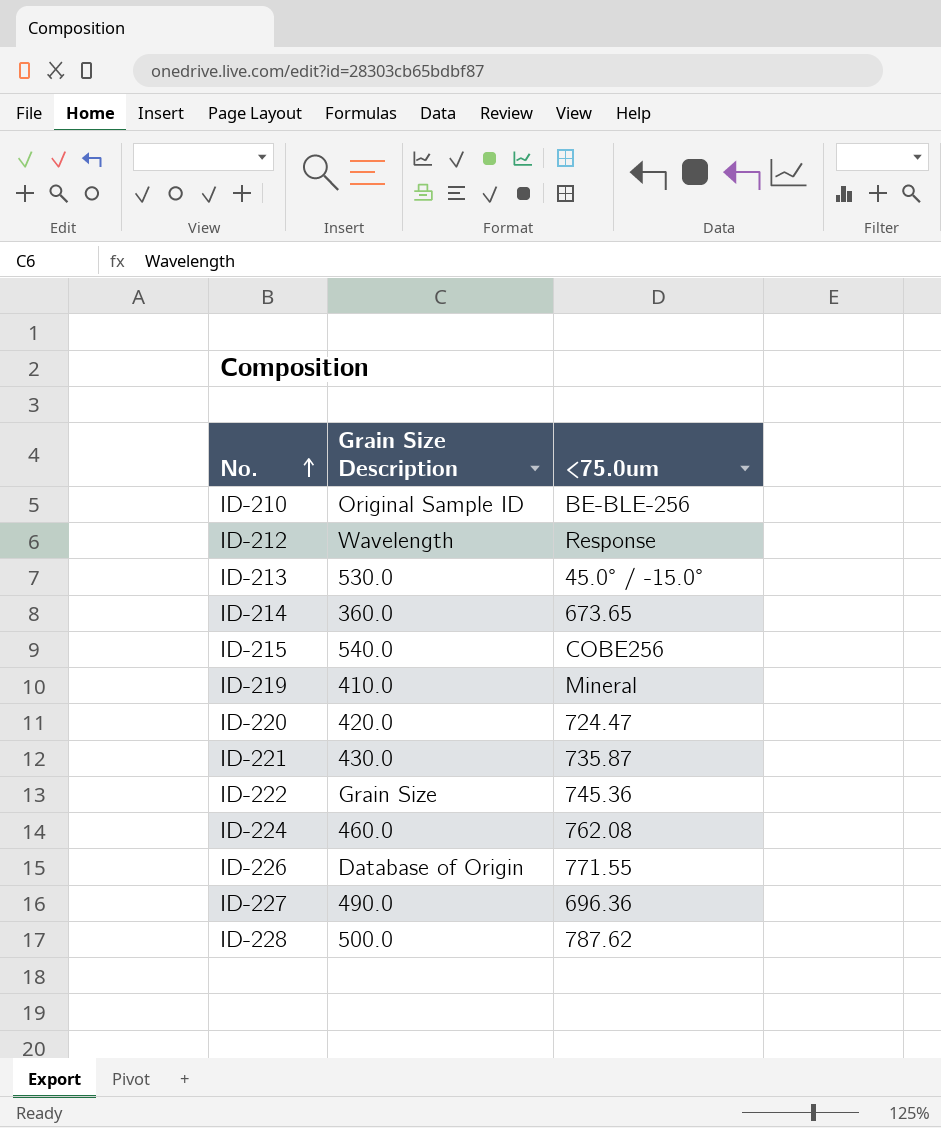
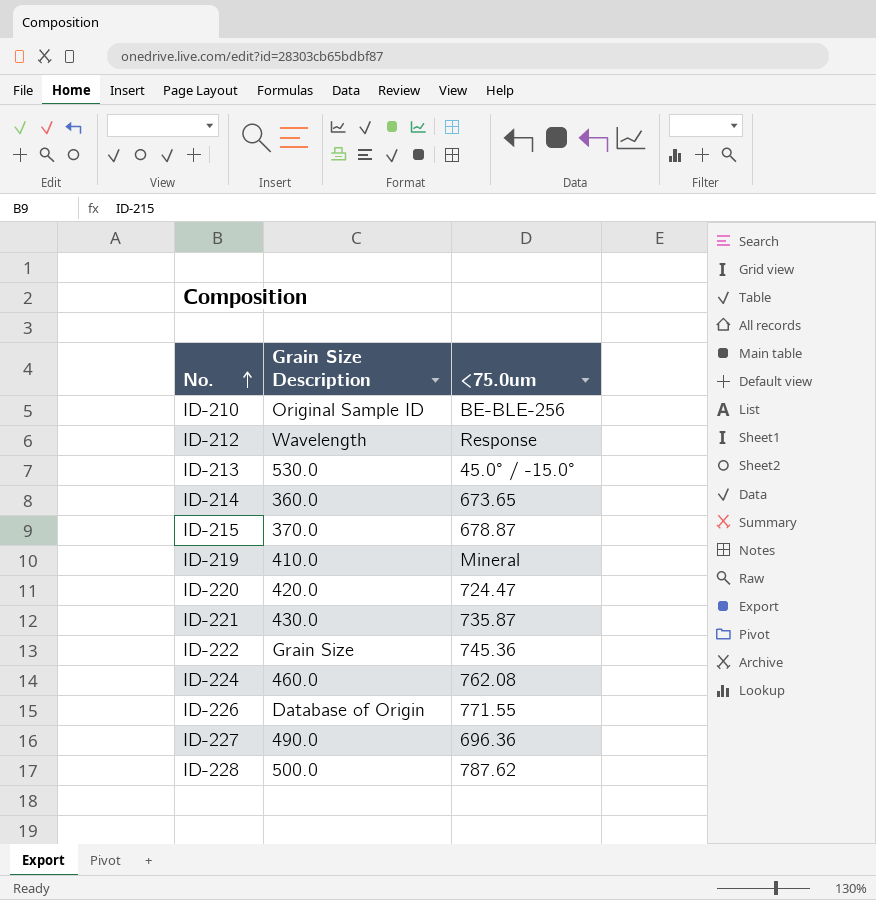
ID-215 | Grain Size Description: 540.0 -> 370.0
ID-215 | <75.0um: COBE256 -> 678.87

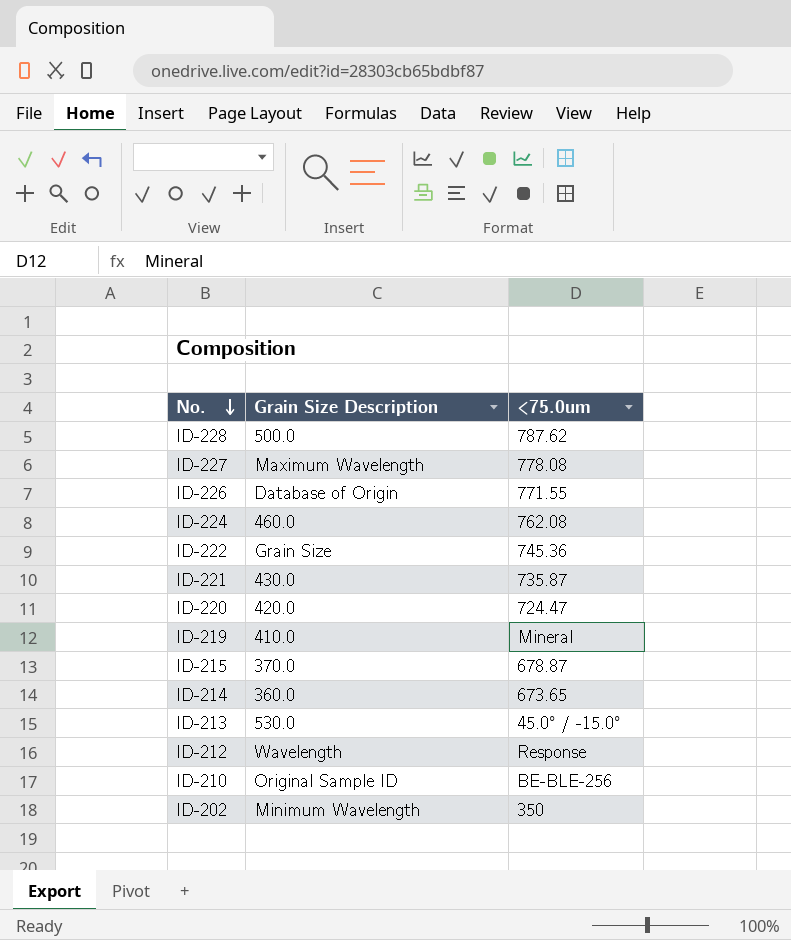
row order: No. ascending -> No. descending
ID-227 | Grain Size Description: 490.0 -> Maximum Wavelength
ID-227 | <75.0um: 696.36 -> 778.08
row ID-202: none -> Minimum Wavelength | 350

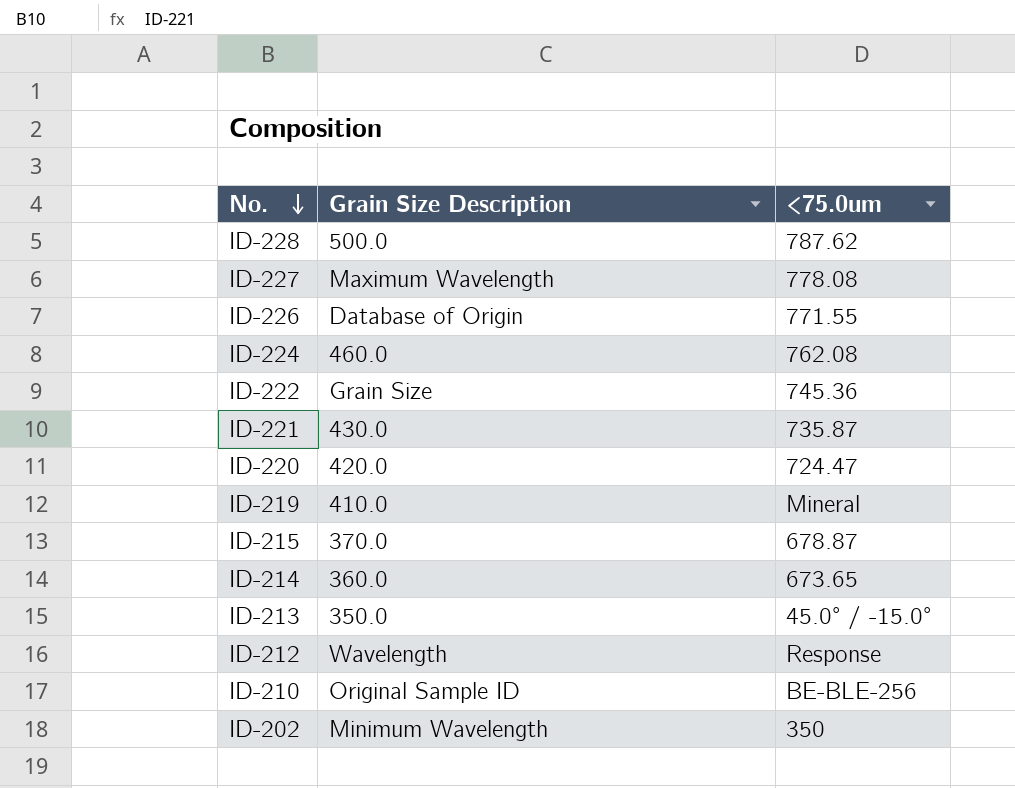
ID-213 | Grain Size Description: 530.0 -> 350.0

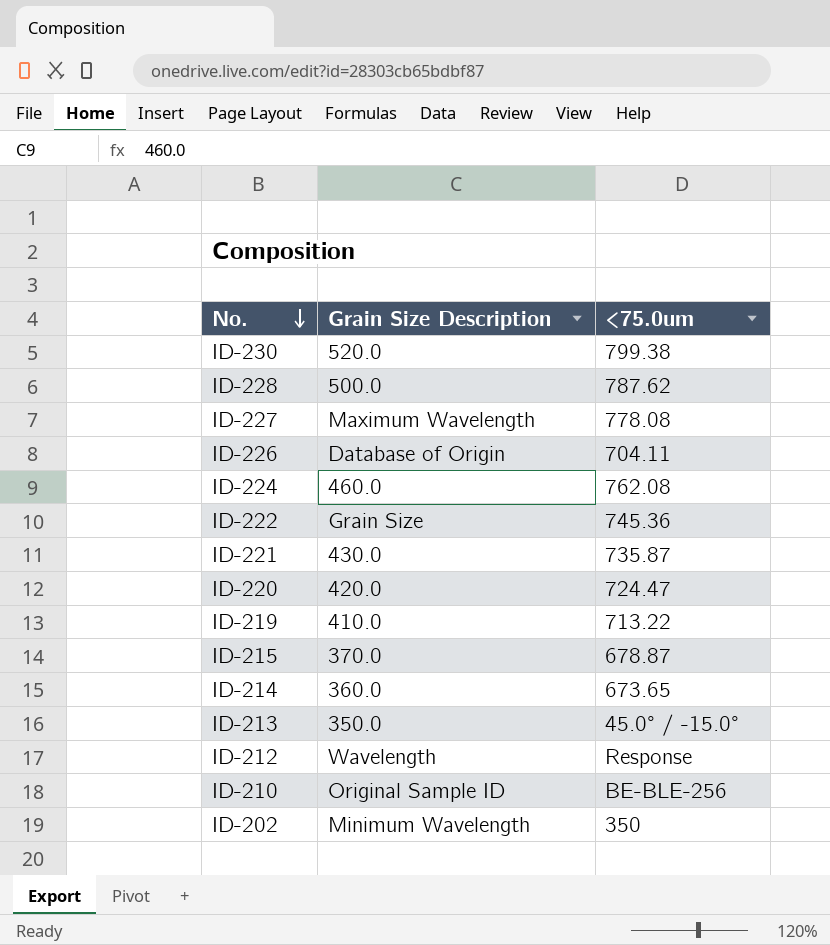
row ID-230: none -> 520.0 | 799.38
ID-226 | <75.0um: 771.55 -> 704.11
ID-219 | <75.0um: Mineral -> 713.22

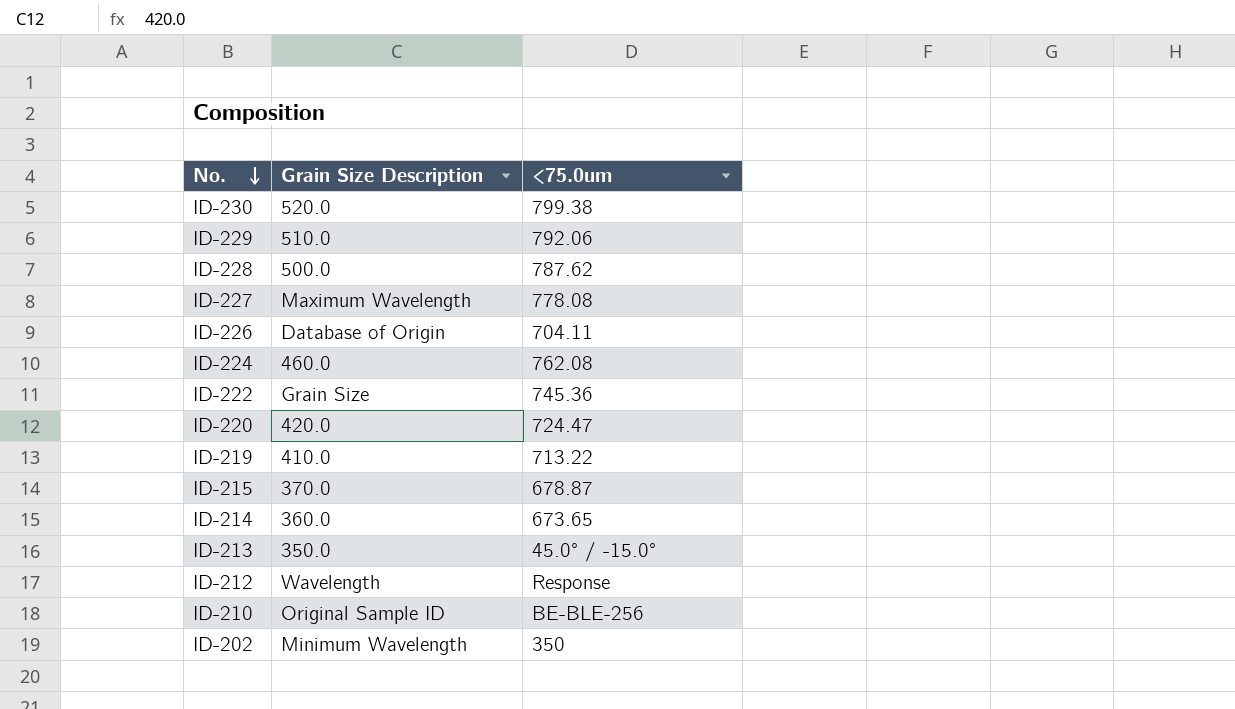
row ID-221: 430.0 | 735.87 -> none
row ID-229: none -> 510.0 | 792.06

